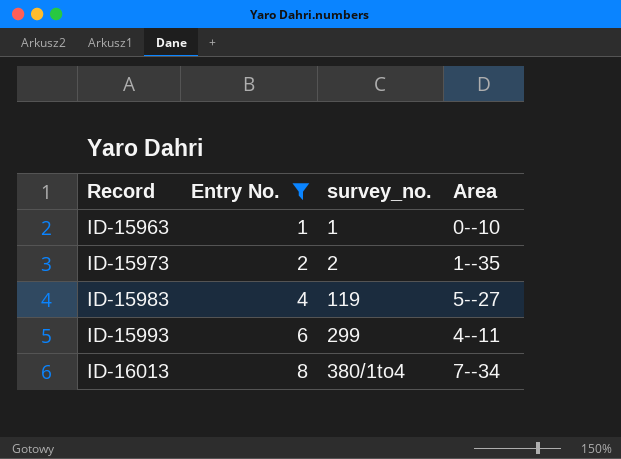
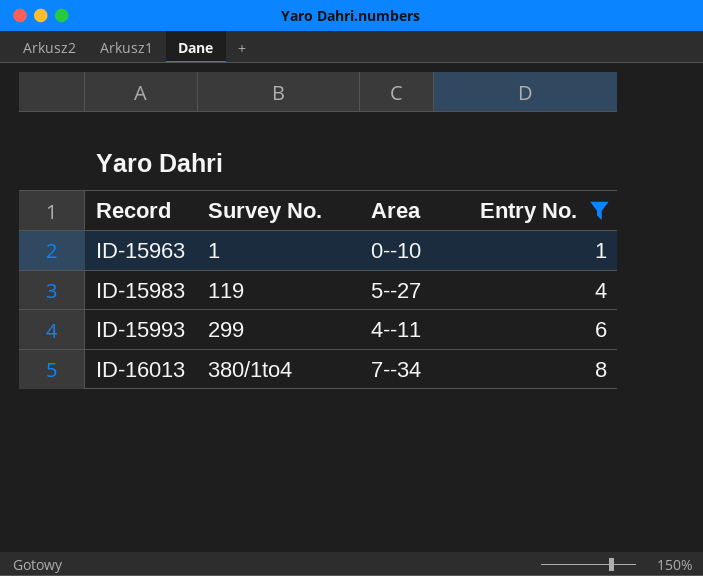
column name: survey_no. -> Survey No.
column Entry No. | position: 2 -> 4
row ID-15973: 2 | 2 | 1--35 -> none

